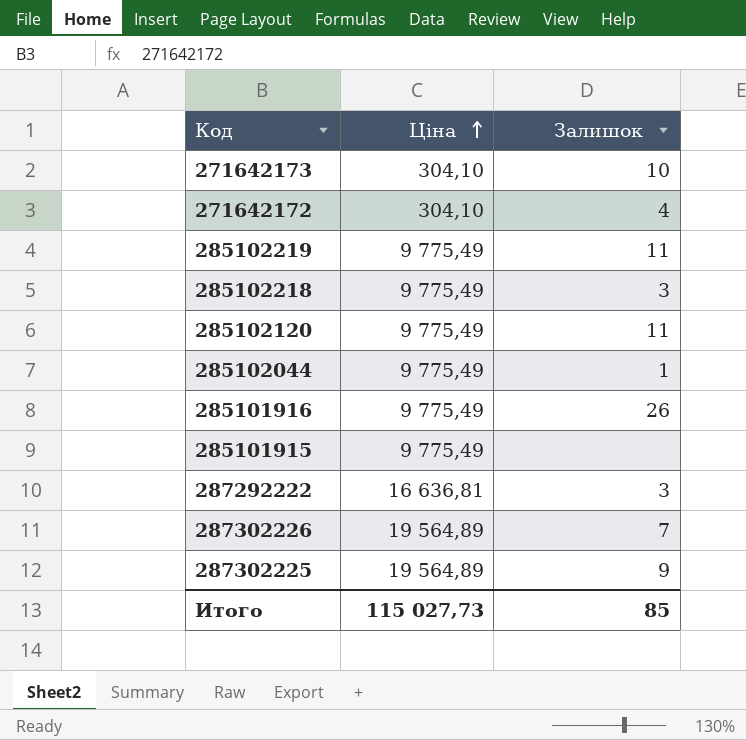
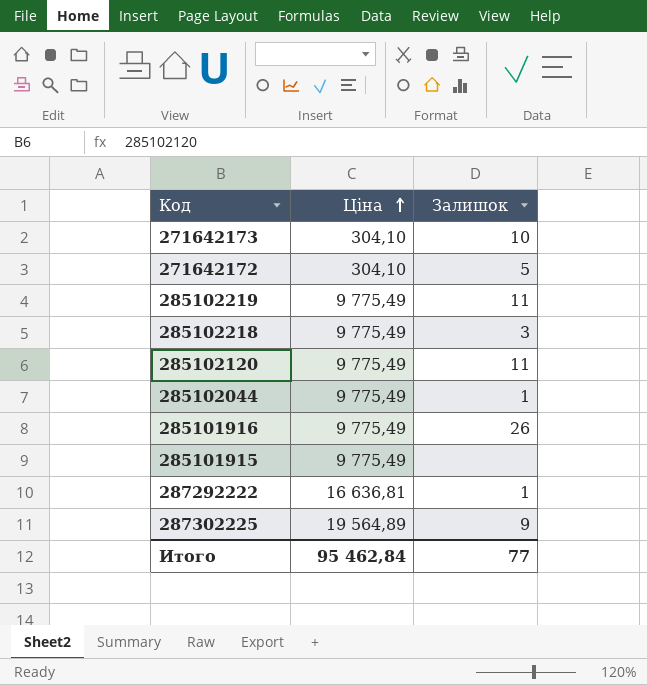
row 287302226: 19 564,89 | 7 -> none
271642172 | Залишок: 4 -> 5
287292222 | Залишок: 3 -> 1
Итого | Ціна: 115 027,73 -> 95 462,84
Итого | Залишок: 85 -> 77

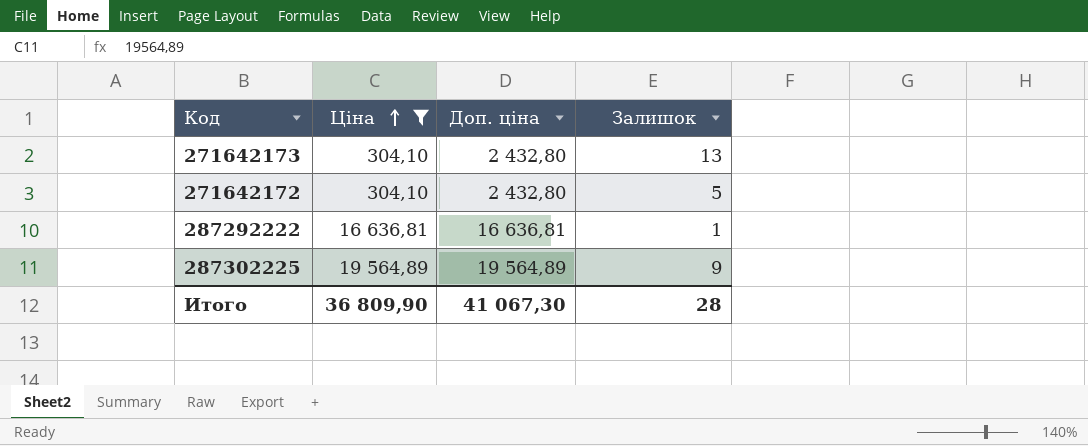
filter: none -> Ціна != 9 775,49
column Доп. ціна | position: none -> 3
271642173 | Залишок: 10 -> 13
Итого | Ціна: 95 462,84 -> 36 809,90
Итого | Залишок: 77 -> 28

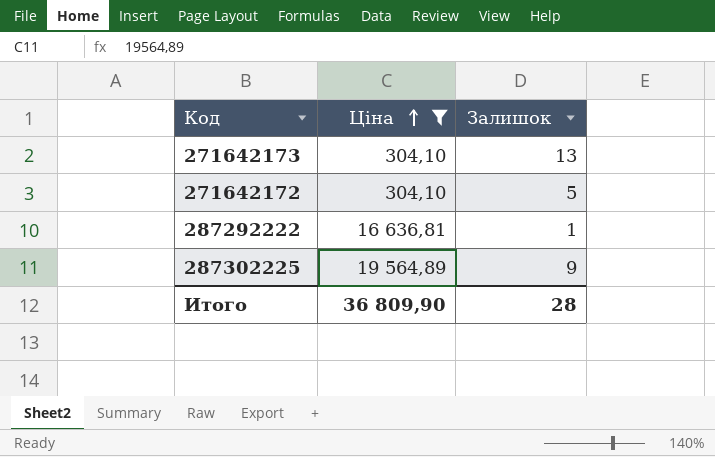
column Доп. ціна | position: 3 -> none

